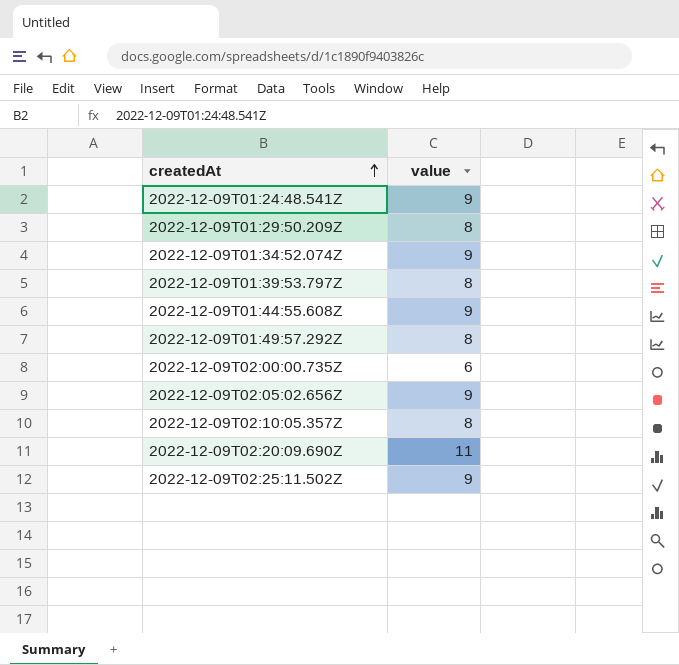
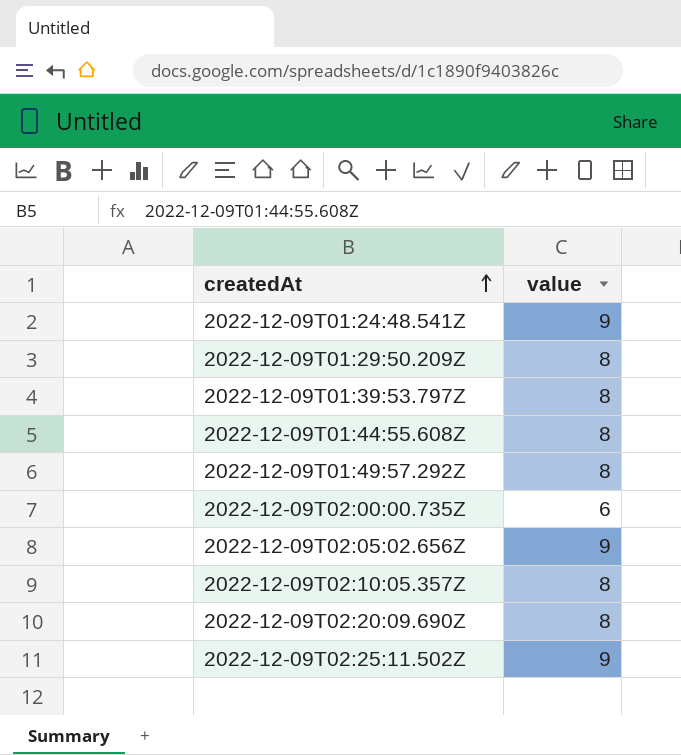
row 2022-12-09T01:34:52.074Z: 9 -> none
2022-12-09T01:44:55.608Z | value: 9 -> 8
2022-12-09T02:20:09.690Z | value: 11 -> 8

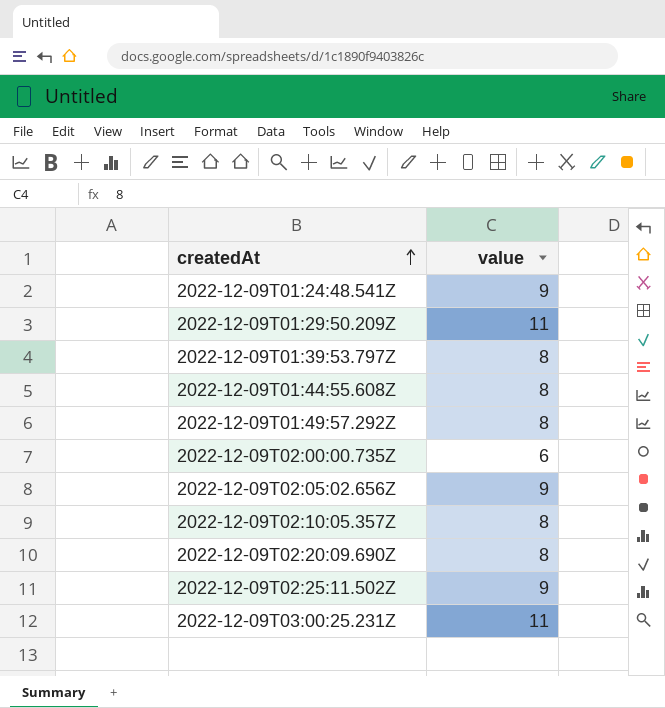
2022-12-09T01:29:50.209Z | value: 8 -> 11
row 2022-12-09T03:00:25.231Z: none -> 11

